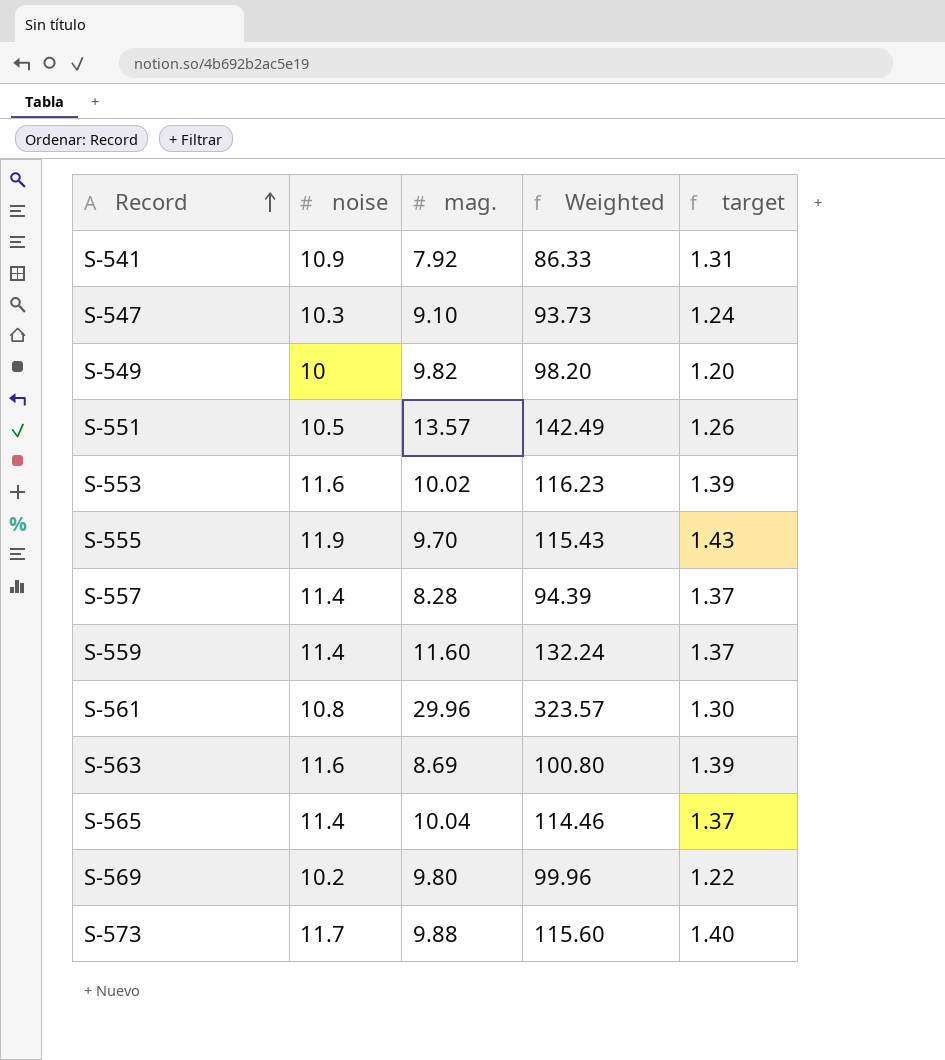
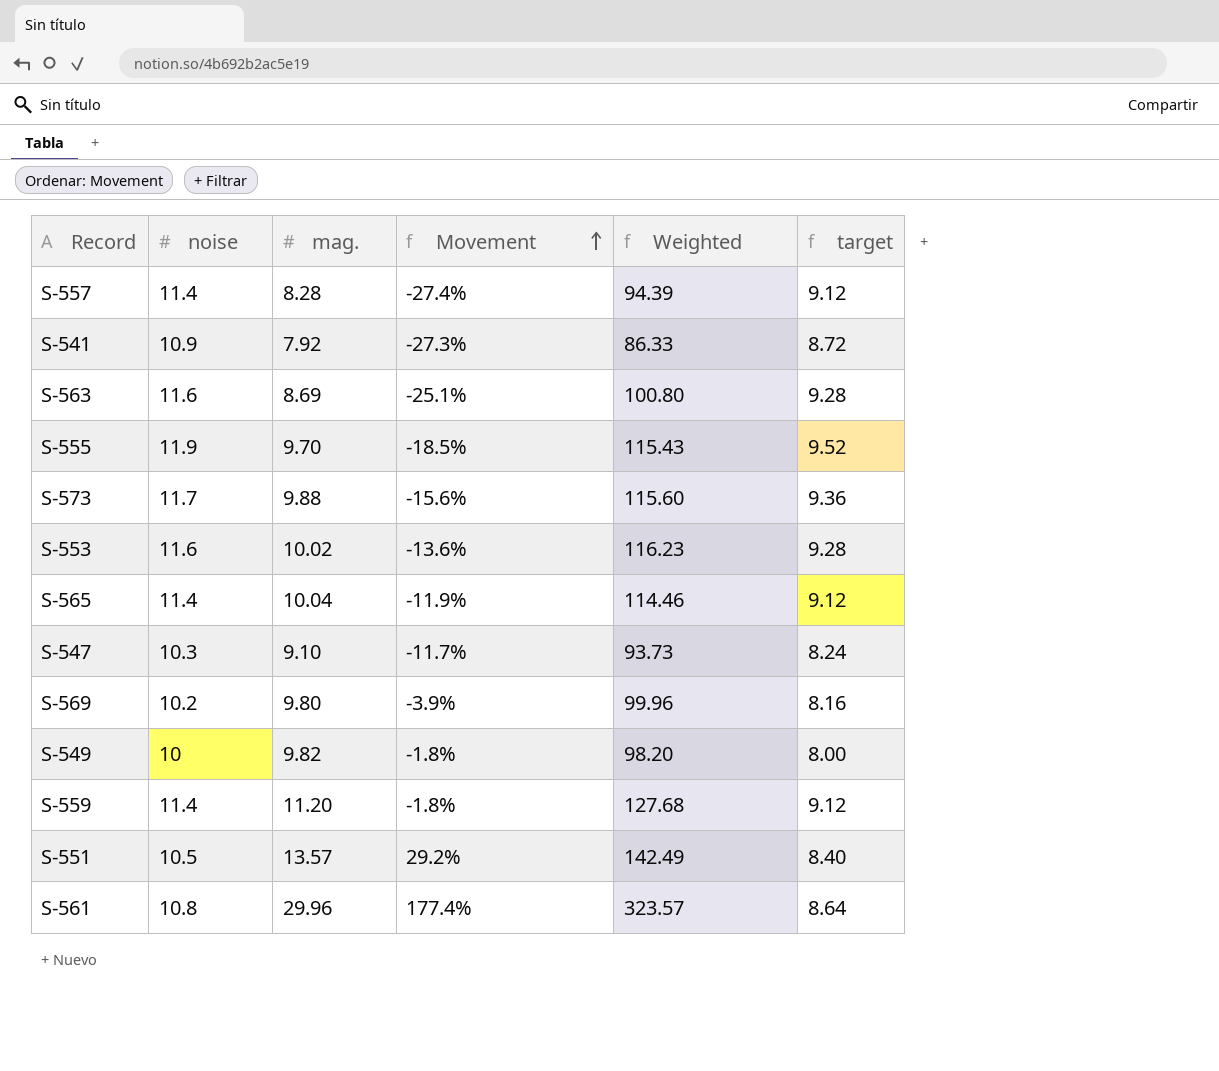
row order: Record ascending -> Movement ascending
column Movement | formula: none -> ([mag.] - [noise]) / [noise]
column target | formula: [noise] * 0.12 -> [noise] * 0.8
S-559 | mag.: 11.60 -> 11.20
S-559 | Weighted: 132.24 -> 127.68

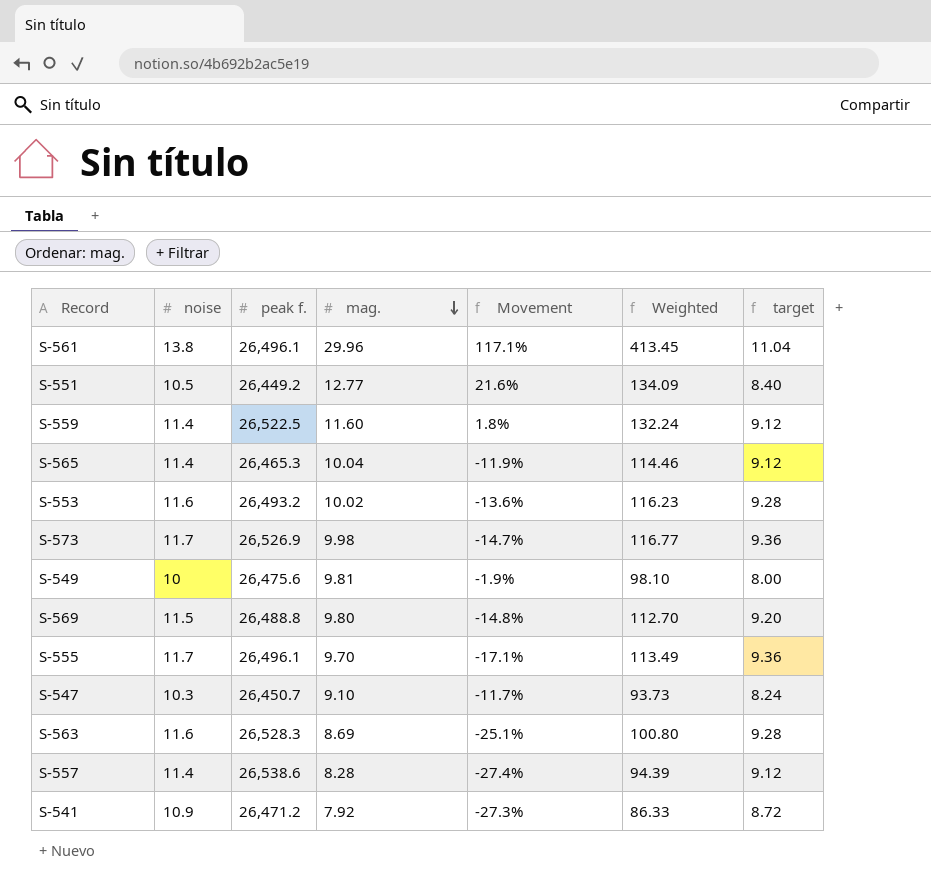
row order: Movement ascending -> mag. descending
column peak f. | position: none -> 3
S-561 | noise: 10.8 -> 13.8
S-561 | Movement: 177.4% -> 117.1%
S-561 | Weighted: 323.57 -> 413.45
S-561 | target: 8.64 -> 11.04
S-551 | mag.: 13.57 -> 12.77
S-551 | Movement: 29.2% -> 21.6%
S-551 | Weighted: 142.49 -> 134.09
S-559 | mag.: 11.20 -> 11.60
S-559 | Movement: -1.8% -> 1.8%
S-559 | Weighted: 127.68 -> 132.24
S-573 | mag.: 9.88 -> 9.98
S-573 | Movement: -15.6% -> -14.7%
S-573 | Weighted: 115.60 -> 116.77
S-549 | mag.: 9.82 -> 9.81
S-549 | Movement: -1.8% -> -1.9%
S-549 | Weighted: 98.20 -> 98.10
S-569 | noise: 10.2 -> 11.5
S-569 | Movement: -3.9% -> -14.8%
S-569 | Weighted: 99.96 -> 112.70
S-569 | target: 8.16 -> 9.20
S-555 | noise: 11.9 -> 11.7
S-555 | Movement: -18.5% -> -17.1%
S-555 | Weighted: 115.43 -> 113.49
S-555 | target: 9.52 -> 9.36

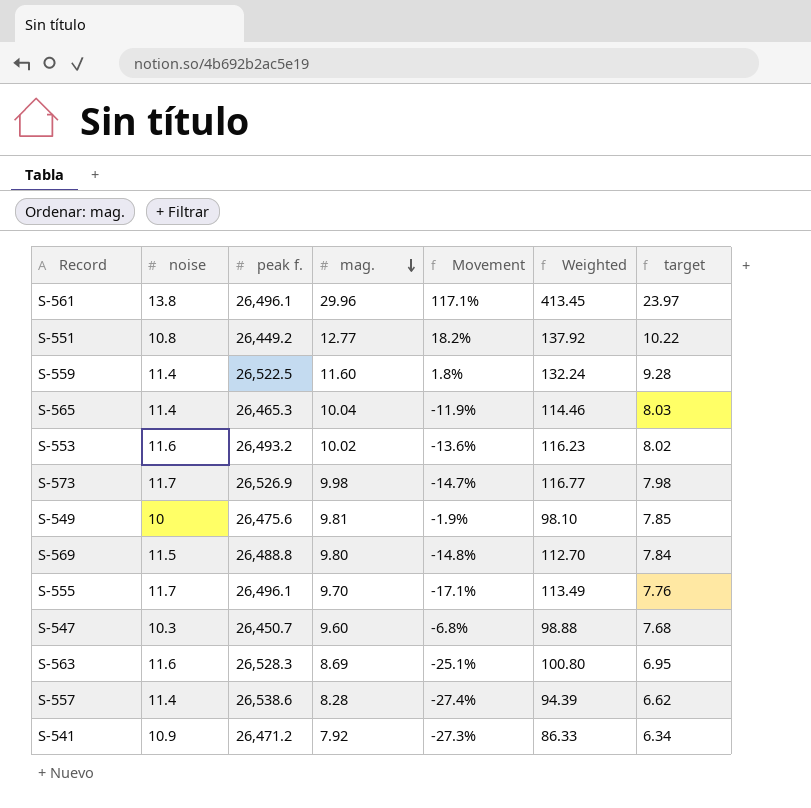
column target | formula: [noise] * 0.8 -> [mag.] * 0.8
S-551 | noise: 10.5 -> 10.8
S-551 | Movement: 21.6% -> 18.2%
S-551 | Weighted: 134.09 -> 137.92
S-547 | mag.: 9.10 -> 9.60
S-547 | Movement: -11.7% -> -6.8%
S-547 | Weighted: 93.73 -> 98.88

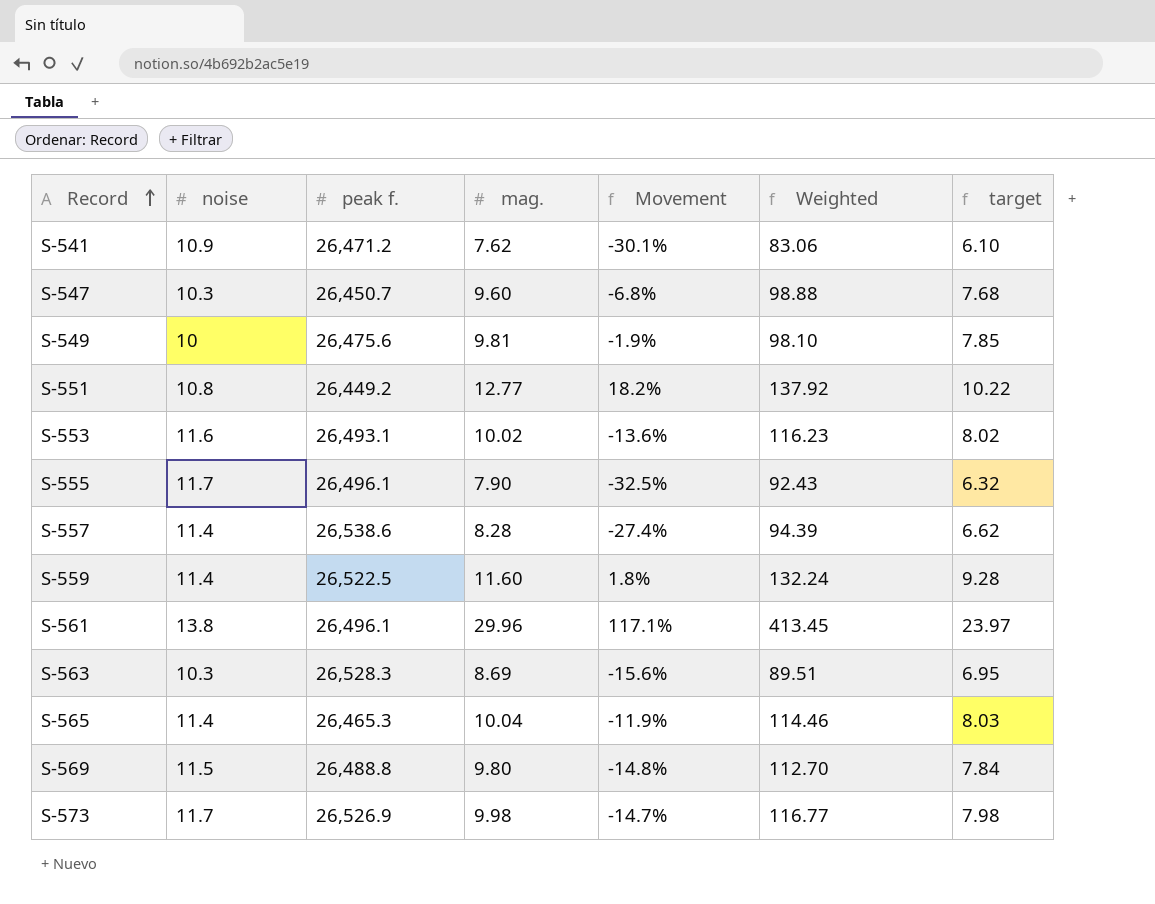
row order: mag. descending -> Record ascending
S-541 | mag.: 7.92 -> 7.62
S-541 | Movement: -27.3% -> -30.1%
S-541 | Weighted: 86.33 -> 83.06
S-541 | target: 6.34 -> 6.10
S-553 | peak f.: 26,493.2 -> 26,493.1
S-555 | mag.: 9.70 -> 7.90
S-555 | Movement: -17.1% -> -32.5%
S-555 | Weighted: 113.49 -> 92.43
S-555 | target: 7.76 -> 6.32
S-563 | noise: 11.6 -> 10.3
S-563 | Movement: -25.1% -> -15.6%
S-563 | Weighted: 100.80 -> 89.51

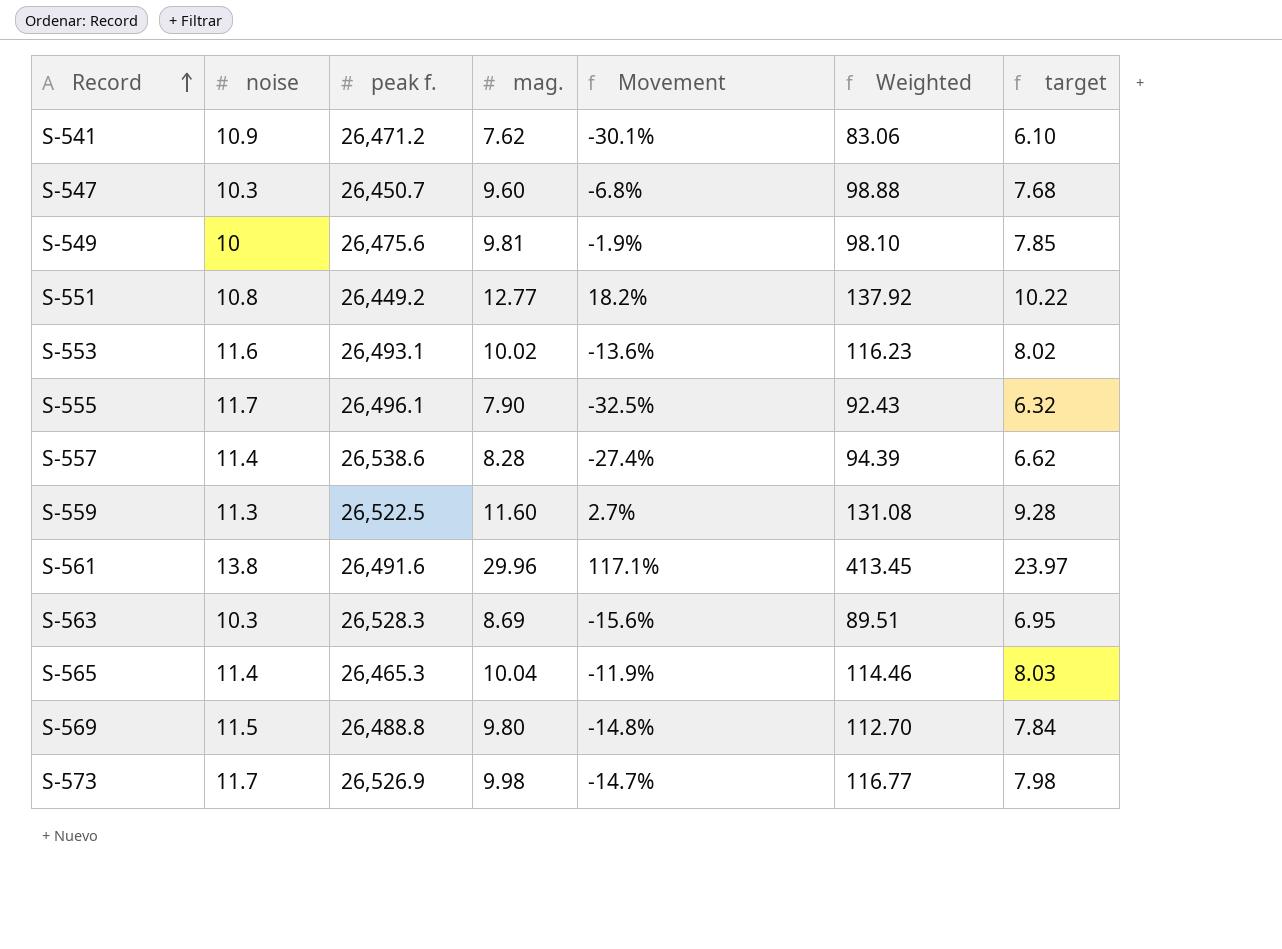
S-559 | noise: 11.4 -> 11.3
S-559 | Movement: 1.8% -> 2.7%
S-559 | Weighted: 132.24 -> 131.08
S-561 | peak f.: 26,496.1 -> 26,491.6

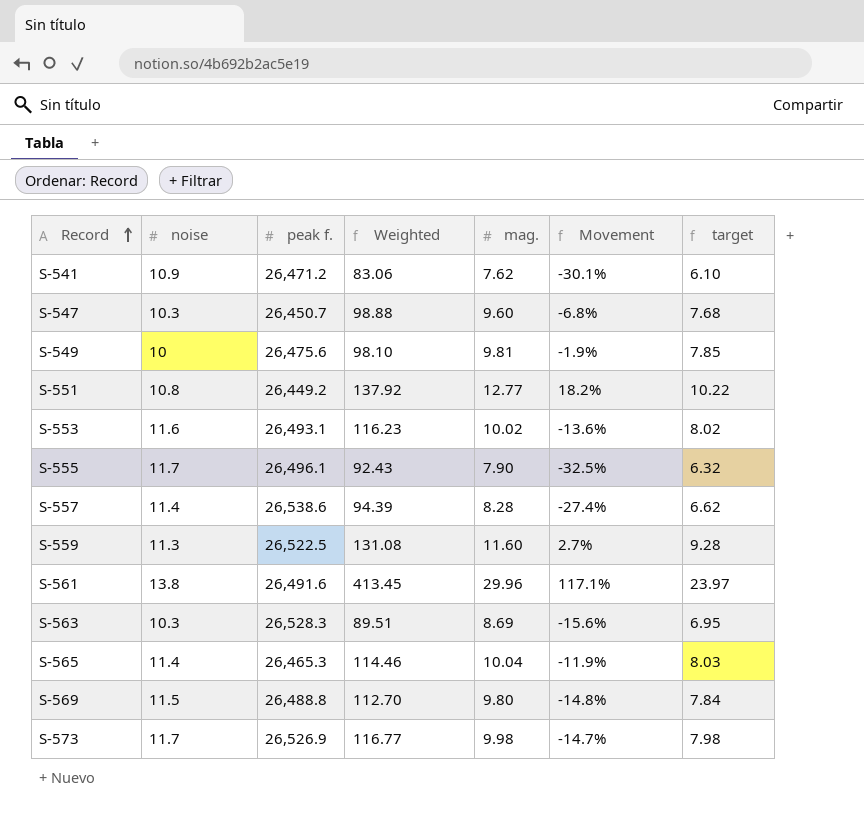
column Weighted | position: 6 -> 4

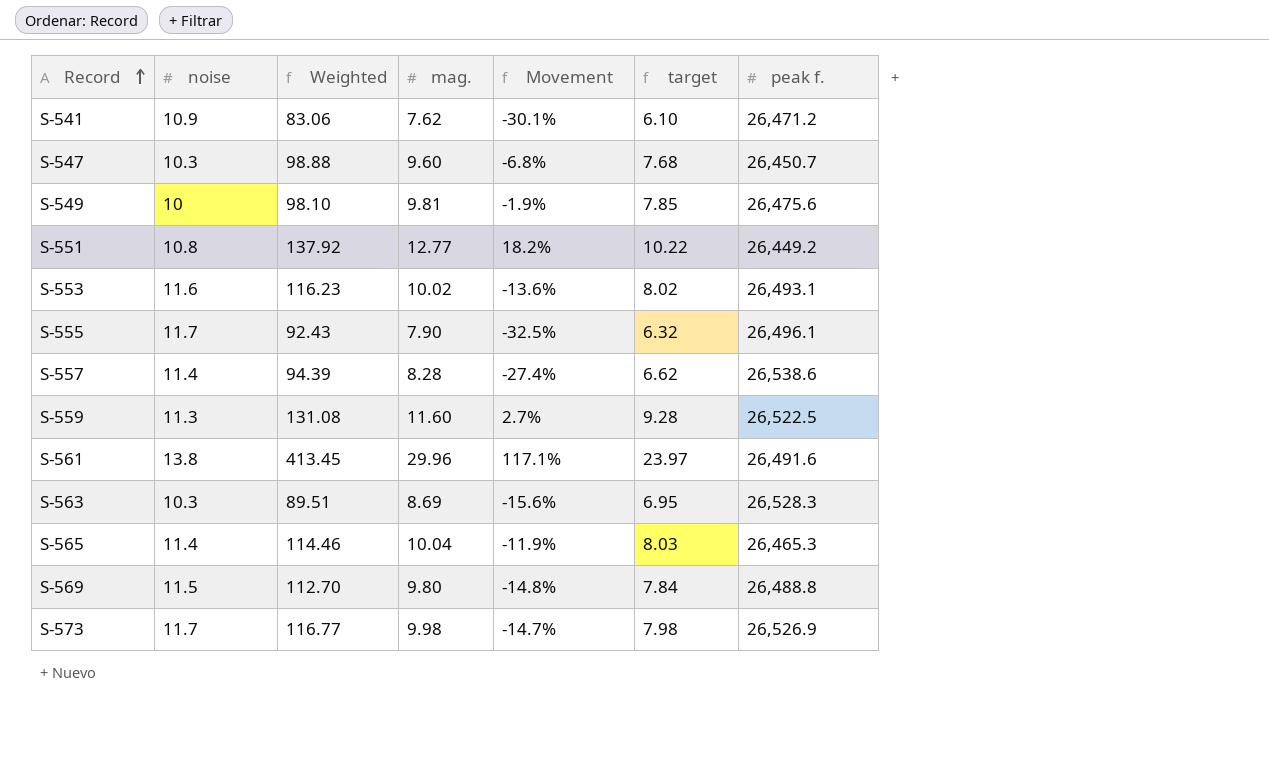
column peak f. | position: 3 -> 7

